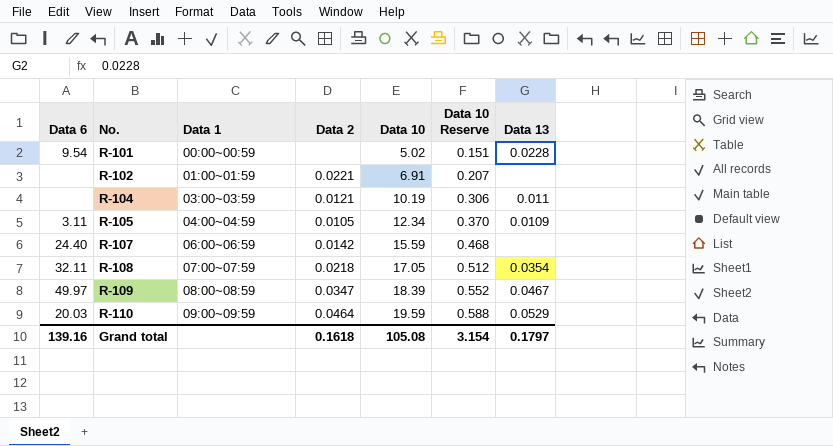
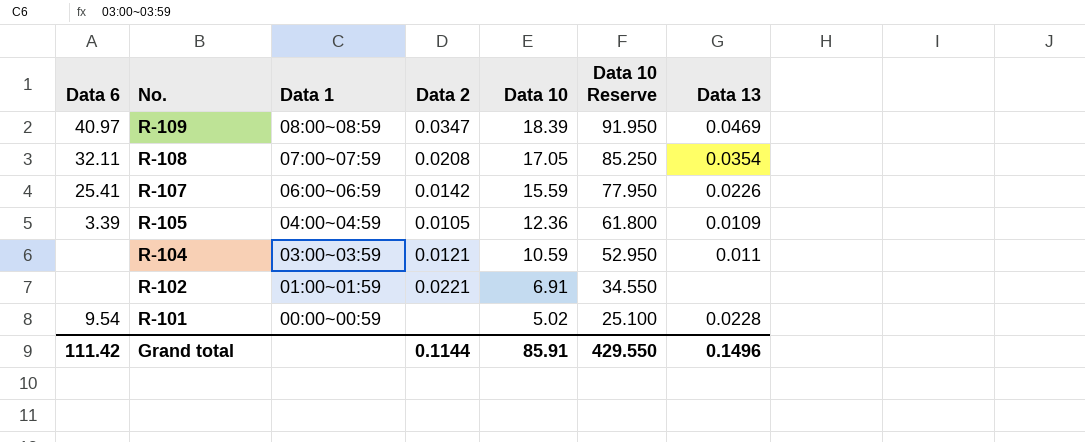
row order: No. ascending -> No. descending
column Data 10 Reserve | formula: [Data 10] * 0.03 -> [Data 10] * 5
row R-110: 20.03 | 09:00~09:59 | 0.0464 | 19.59 | 0.588 | 0.0529 -> none
R-109 | Data 6: 49.97 -> 40.97
R-109 | Data 13: 0.0467 -> 0.0469
R-108 | Data 2: 0.0218 -> 0.0208
R-107 | Data 6: 24.40 -> 25.41
R-107 | Data 13: none -> 0.0226
R-105 | Data 6: 3.11 -> 3.39
R-105 | Data 10: 12.34 -> 12.36
R-104 | Data 10: 10.19 -> 10.59
Grand total | Data 6: 139.16 -> 111.42
Grand total | Data 2: 0.1618 -> 0.1144
Grand total | Data 10: 105.08 -> 85.91
Grand total | Data 10 Reserve: 3.154 -> 429.550
Grand total | Data 13: 0.1797 -> 0.1496

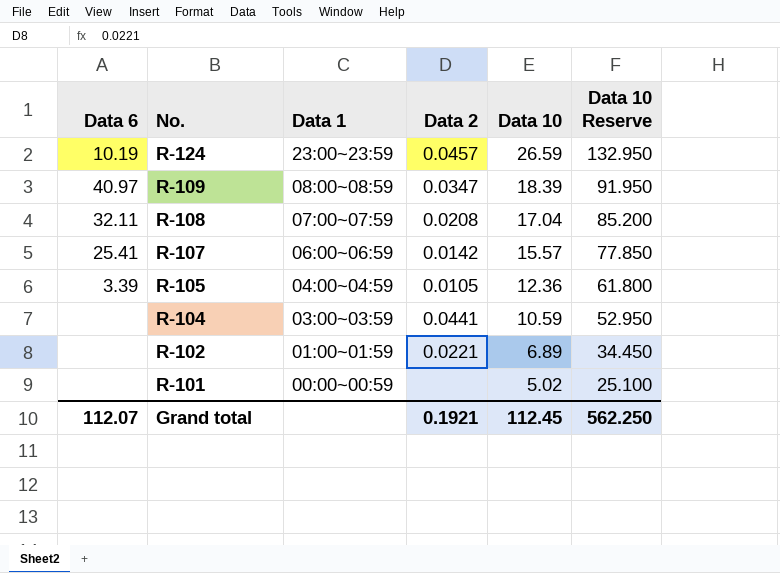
column Data 13 | position: 7 -> none
row R-124: none -> 10.19 | 23:00~23:59 | 0.0457 | 26.59 | 132.950
R-108 | Data 10: 17.05 -> 17.04
R-108 | Data 10 Reserve: 85.250 -> 85.200
R-107 | Data 10: 15.59 -> 15.57
R-107 | Data 10 Reserve: 77.950 -> 77.850
R-104 | Data 2: 0.0121 -> 0.0441
R-102 | Data 10: 6.91 -> 6.89
R-102 | Data 10 Reserve: 34.550 -> 34.450
R-101 | Data 6: 9.54 -> none
Grand total | Data 6: 111.42 -> 112.07
Grand total | Data 2: 0.1144 -> 0.1921
Grand total | Data 10: 85.91 -> 112.45
Grand total | Data 10 Reserve: 429.550 -> 562.250

